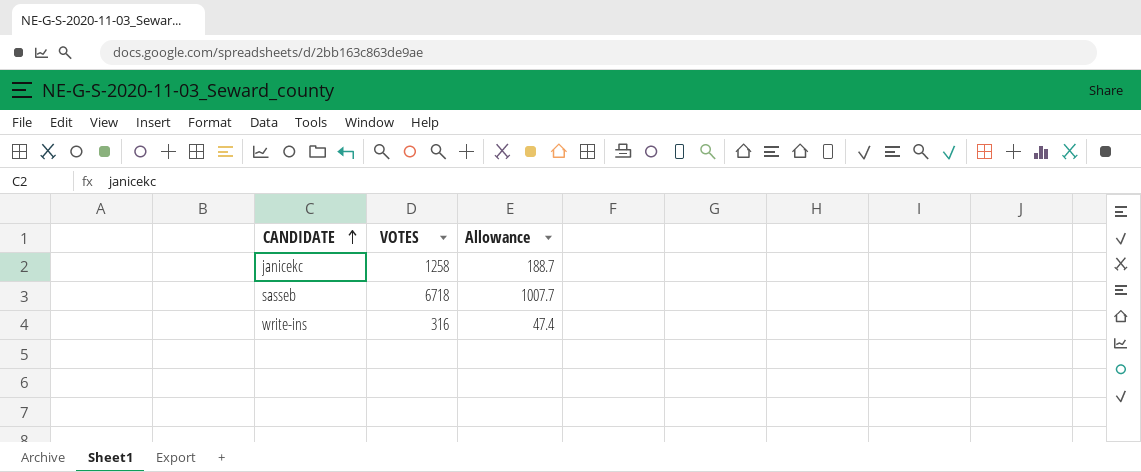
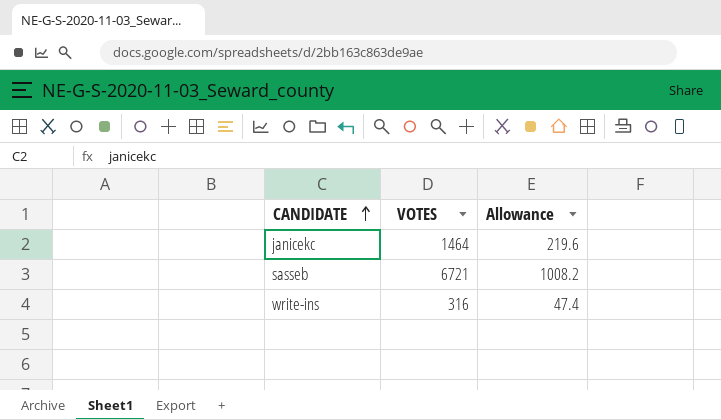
janicekc | VOTES: 1258 -> 1464
janicekc | Allowance: 188.7 -> 219.6
sasseb | VOTES: 6718 -> 6721
sasseb | Allowance: 1007.7 -> 1008.2

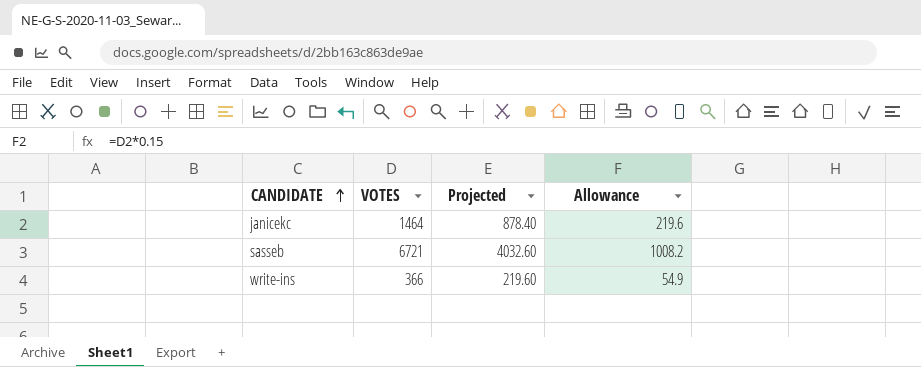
column Projected | formula: none -> [VOTES] * 0.6
write-ins | VOTES: 316 -> 366
write-ins | Allowance: 47.4 -> 54.9

